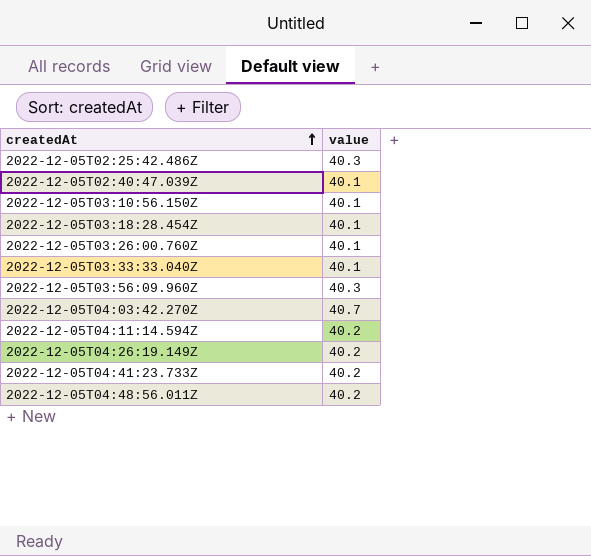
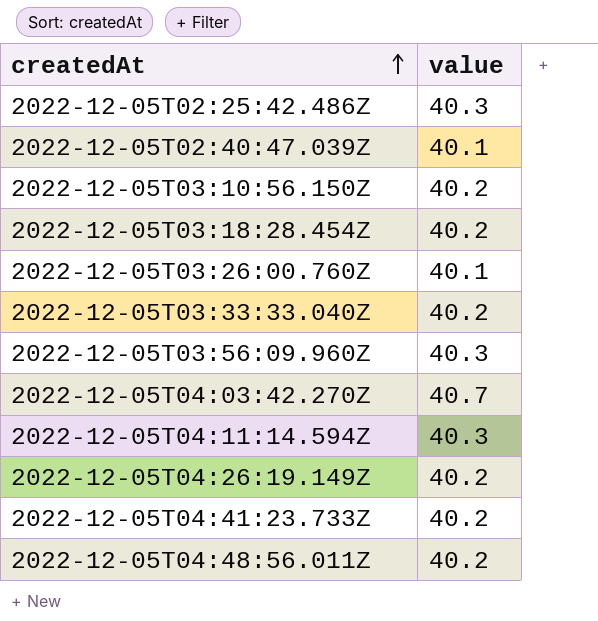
2022-12-05T03:10:56.150Z | value: 40.1 -> 40.2
2022-12-05T03:18:28.454Z | value: 40.1 -> 40.2
2022-12-05T03:33:33.040Z | value: 40.1 -> 40.2
2022-12-05T04:11:14.594Z | value: 40.2 -> 40.3

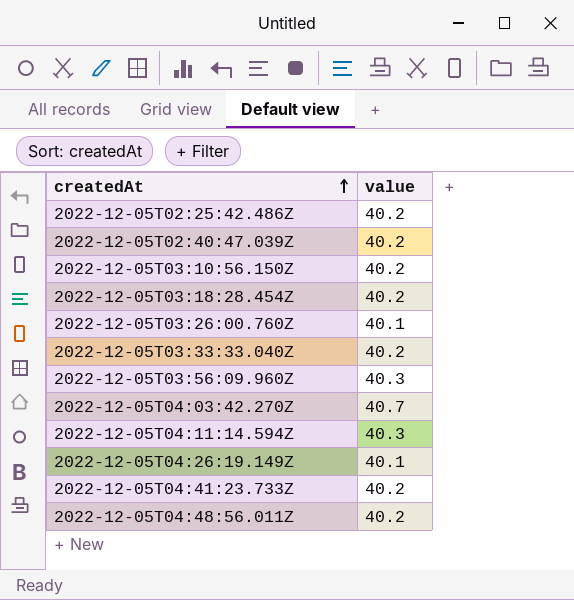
2022-12-05T02:25:42.486Z | value: 40.3 -> 40.2
2022-12-05T02:40:47.039Z | value: 40.1 -> 40.2
2022-12-05T04:26:19.149Z | value: 40.2 -> 40.1

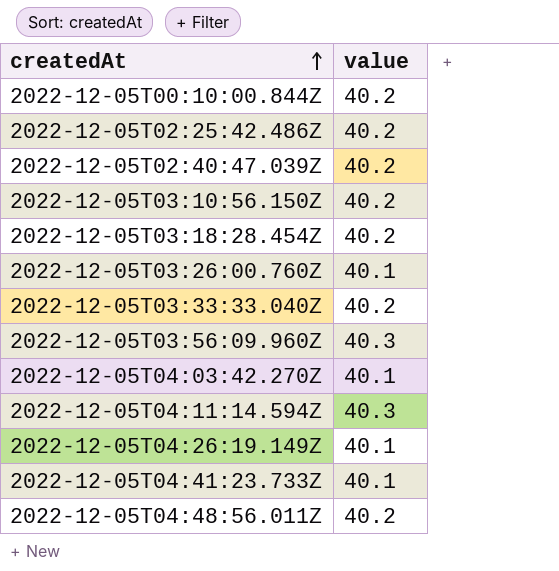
row 2022-12-05T00:10:00.844Z: none -> 40.2
2022-12-05T04:03:42.270Z | value: 40.7 -> 40.1
2022-12-05T04:41:23.733Z | value: 40.2 -> 40.1

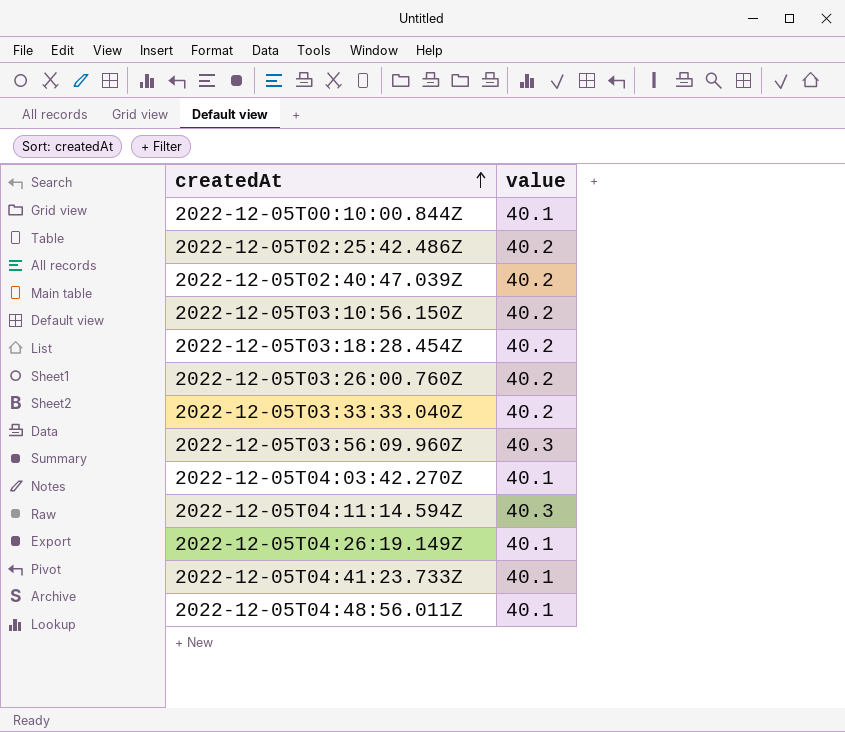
2022-12-05T00:10:00.844Z | value: 40.2 -> 40.1
2022-12-05T03:26:00.760Z | value: 40.1 -> 40.2
2022-12-05T04:48:56.011Z | value: 40.2 -> 40.1

